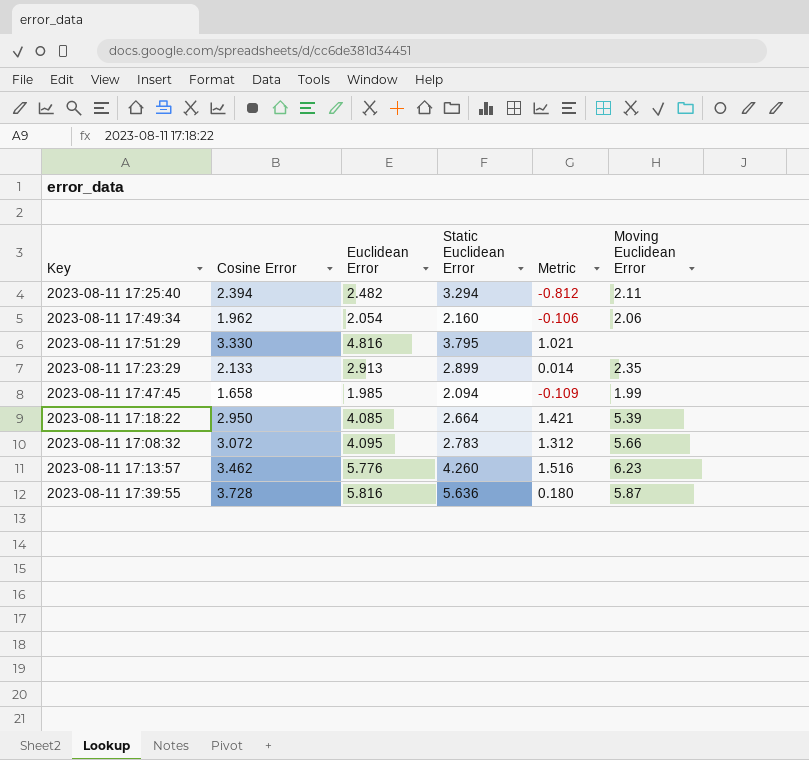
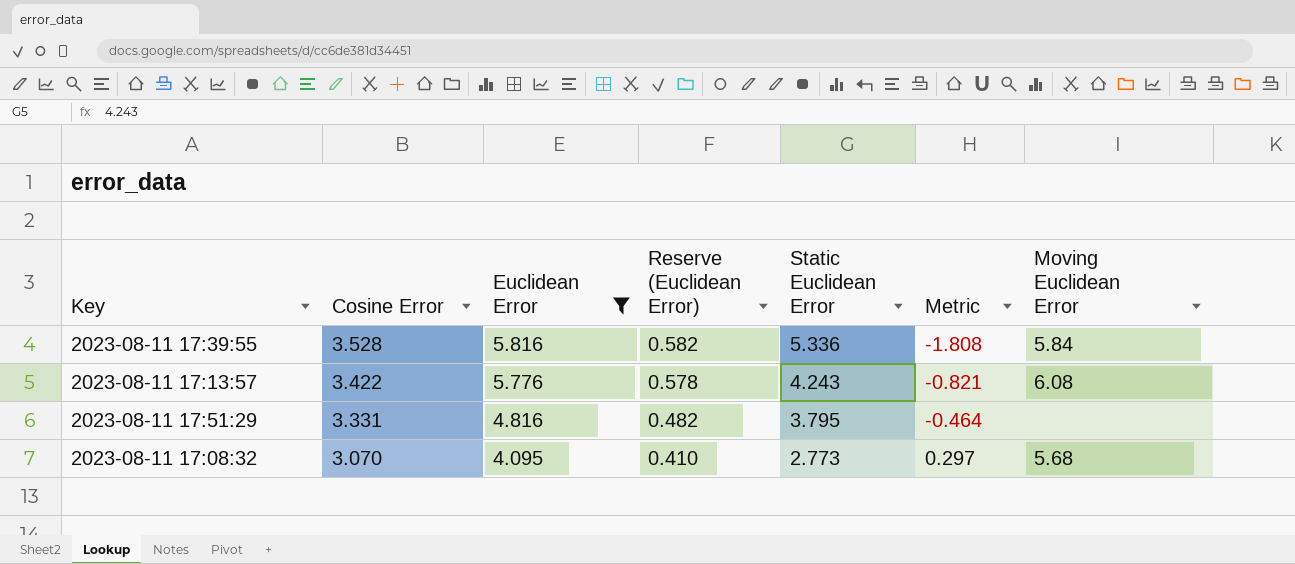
filter: none -> Euclidean Error >= 4.095
row order: none -> Cosine Error descending
column Reserve (Euclidean Error) | formula: none -> [Euclidean Error] * 0.1
column Metric | formula: [Euclidean Error] - [Static Euclidean Error] -> [Cosine Error] - [Static Euclidean Error]
2023-08-11 17:39:55 | Cosine Error: 3.728 -> 3.528
2023-08-11 17:39:55 | Static Euclidean Error: 5.636 -> 5.336
2023-08-11 17:39:55 | Moving Euclidean Error: 5.87 -> 5.84
2023-08-11 17:13:57 | Cosine Error: 3.462 -> 3.422
2023-08-11 17:13:57 | Static Euclidean Error: 4.260 -> 4.243
2023-08-11 17:13:57 | Moving Euclidean Error: 6.23 -> 6.08
2023-08-11 17:51:29 | Cosine Error: 3.330 -> 3.331
2023-08-11 17:08:32 | Cosine Error: 3.072 -> 3.070
2023-08-11 17:08:32 | Static Euclidean Error: 2.783 -> 2.773
2023-08-11 17:08:32 | Moving Euclidean Error: 5.66 -> 5.68

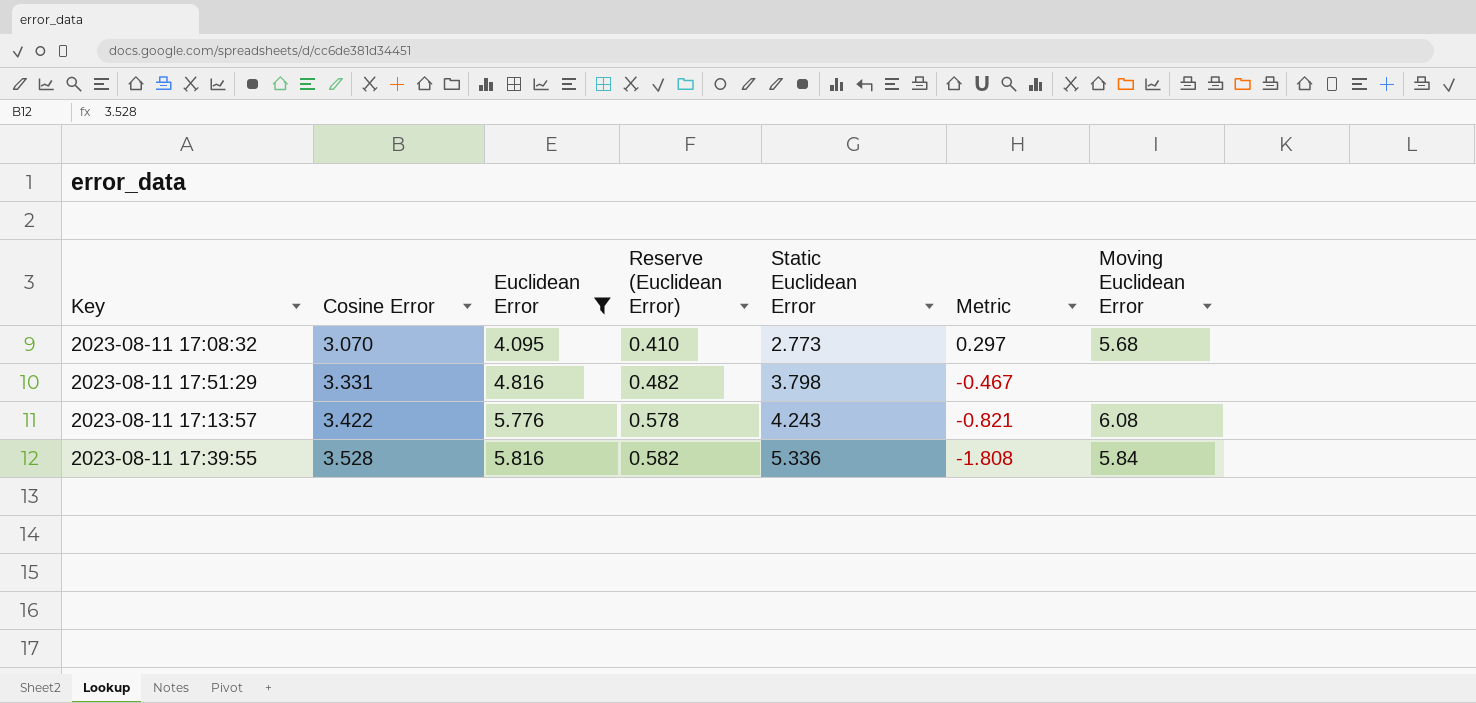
row order: Cosine Error descending -> Cosine Error ascending
2023-08-11 17:51:29 | Static Euclidean Error: 3.795 -> 3.798
2023-08-11 17:51:29 | Metric: -0.464 -> -0.467

